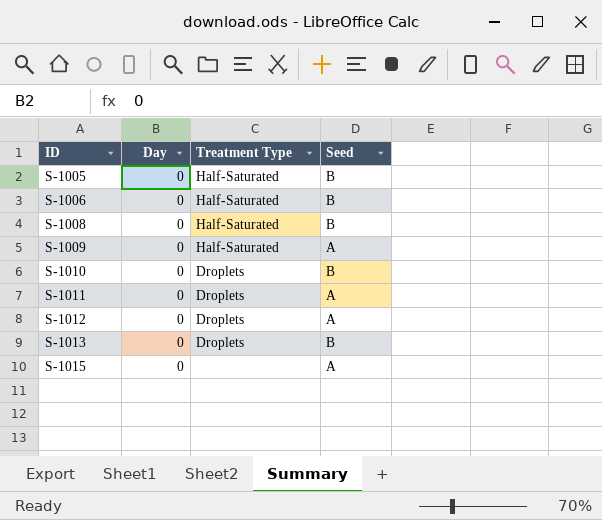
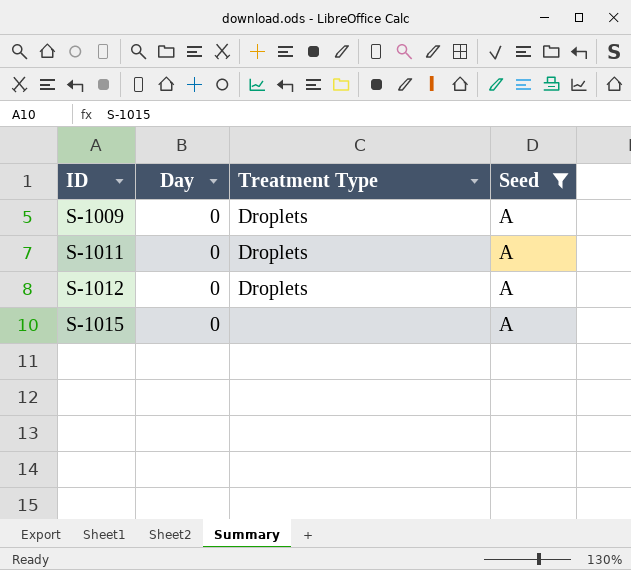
filter: none -> Seed = A
S-1009 | Treatment Type: Half-Saturated -> Droplets

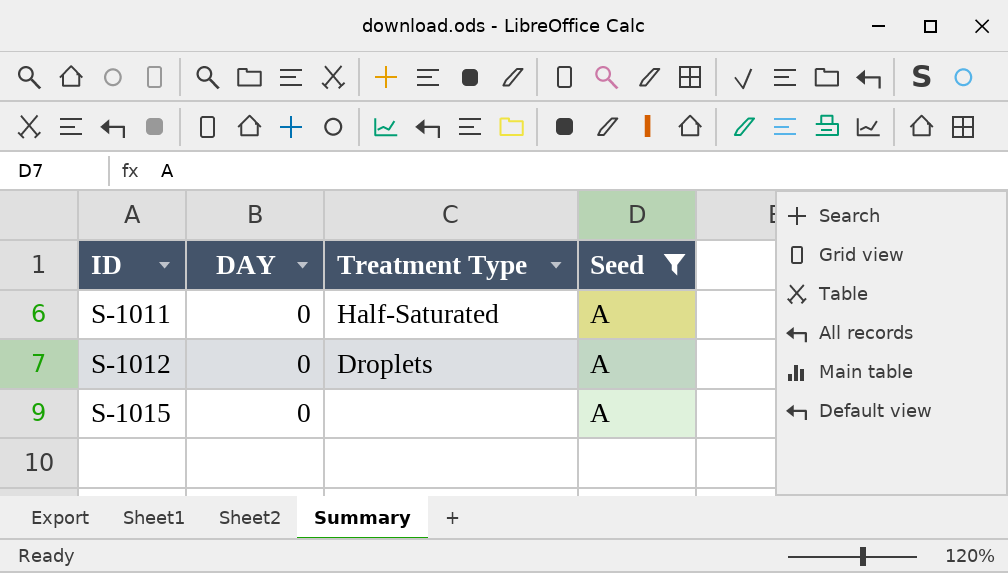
column name: Day -> DAY
row S-1009: 0 | Droplets | A -> none
S-1011 | Treatment Type: Droplets -> Half-Saturated

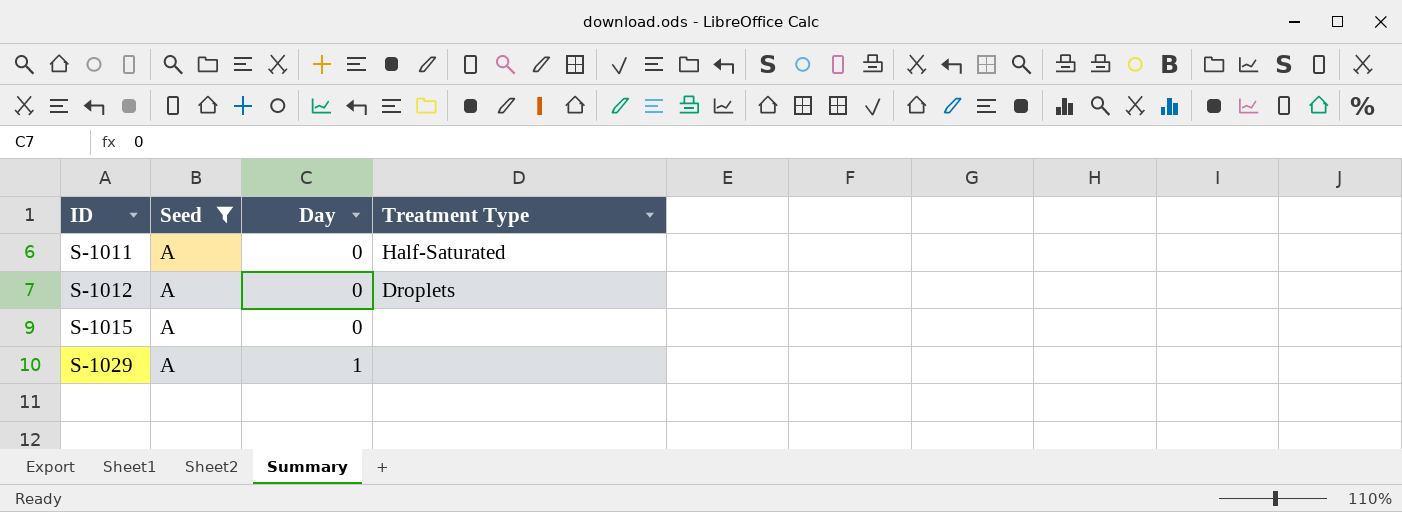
column Seed | position: 4 -> 2
column name: DAY -> Day
row S-1029: none -> A | 1 | none

